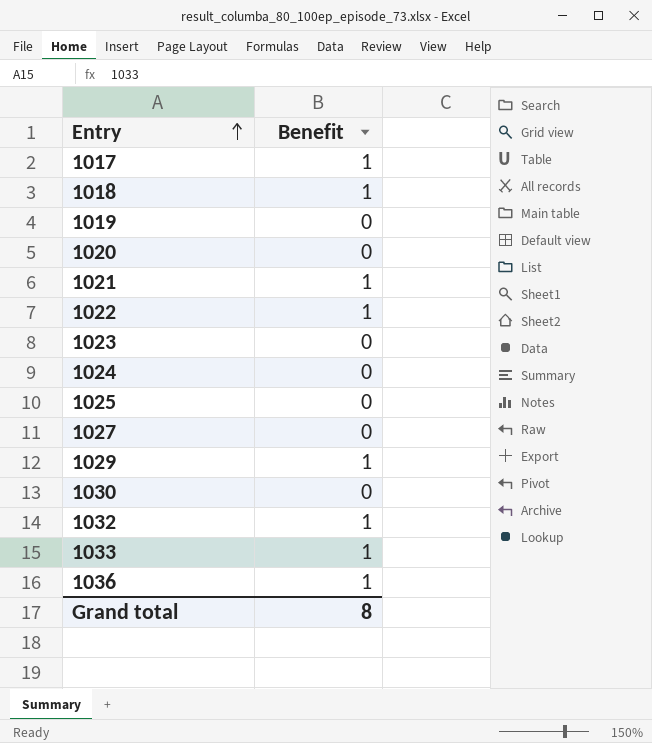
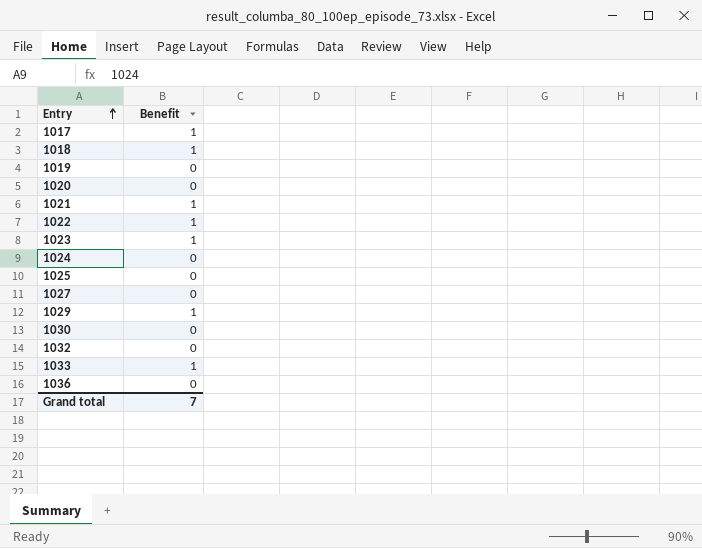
1023 | Benefit: 0 -> 1
1032 | Benefit: 1 -> 0
1036 | Benefit: 1 -> 0
Grand total | Benefit: 8 -> 7

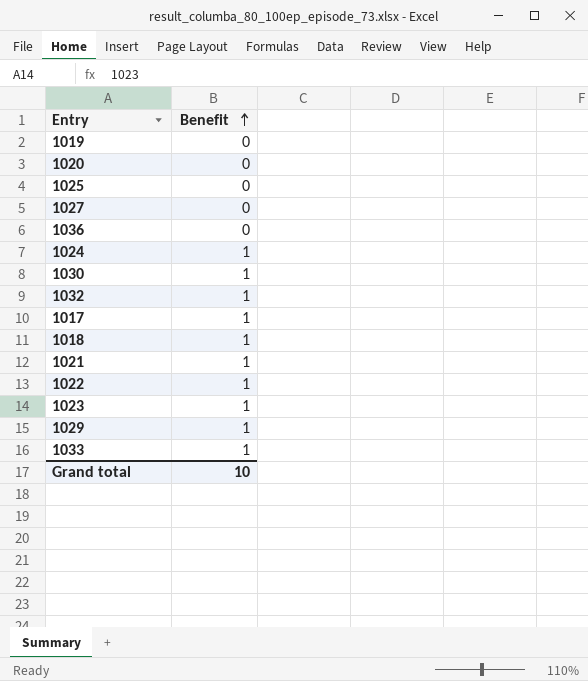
row order: Entry ascending -> Benefit ascending
1024 | Benefit: 0 -> 1
1030 | Benefit: 0 -> 1
1032 | Benefit: 0 -> 1
Grand total | Benefit: 7 -> 10

